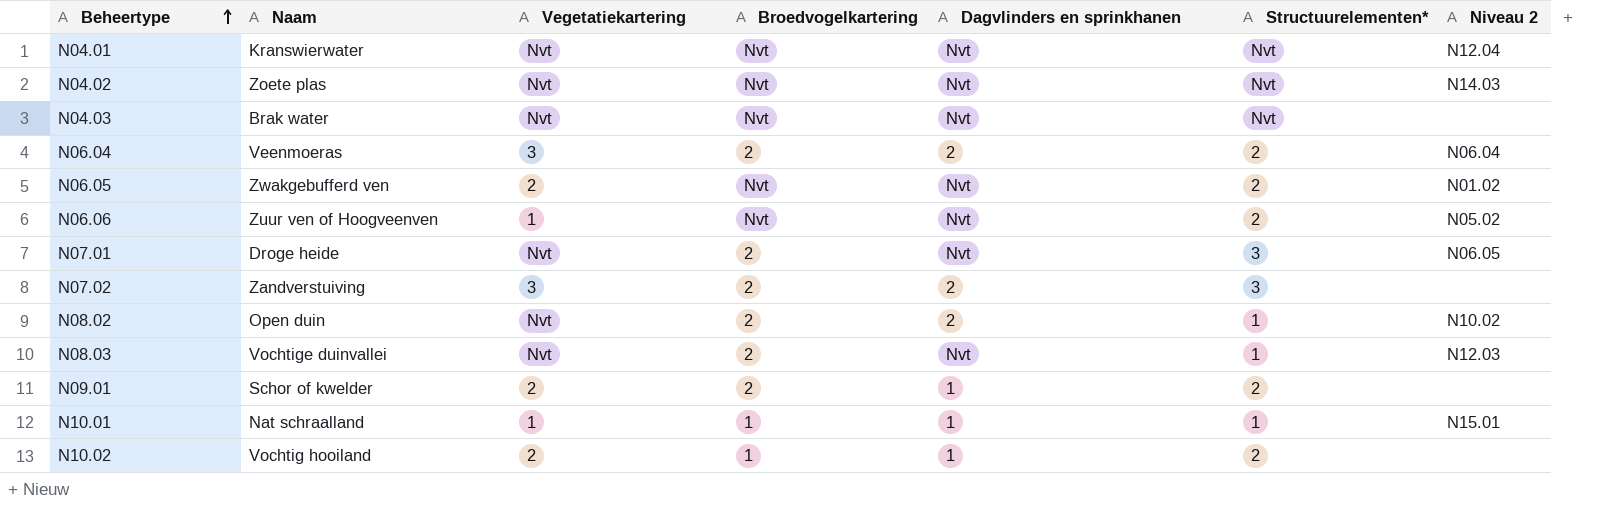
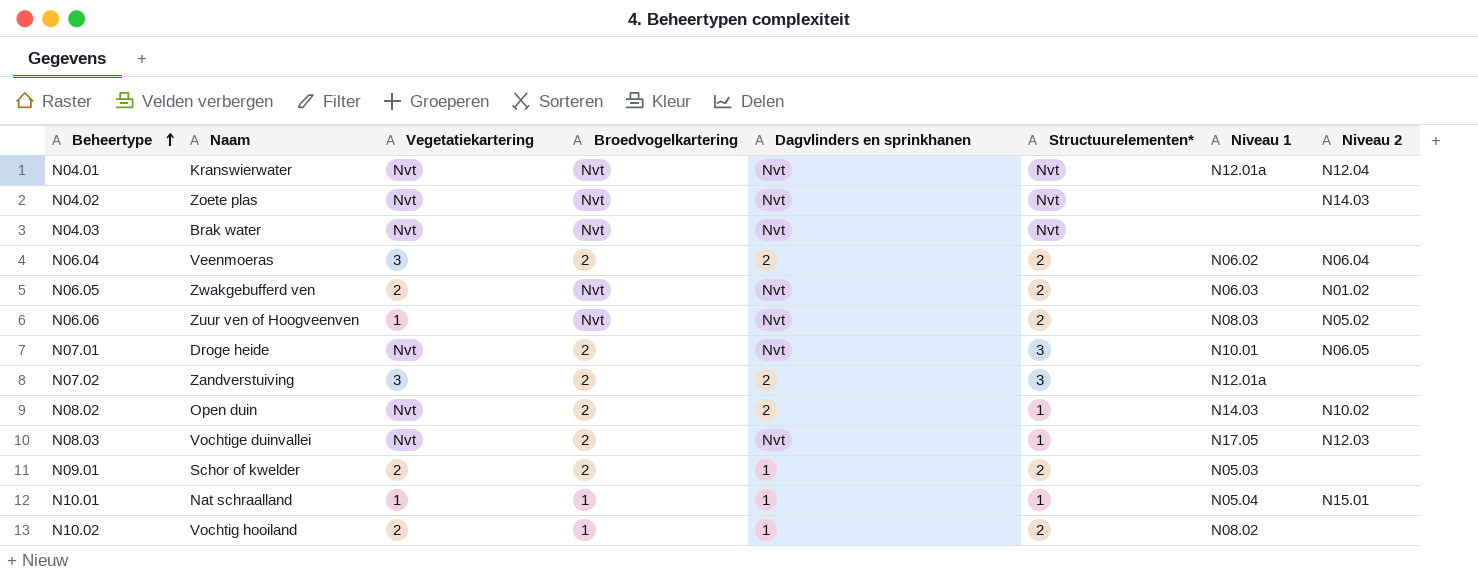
column Niveau 1 | position: none -> 7

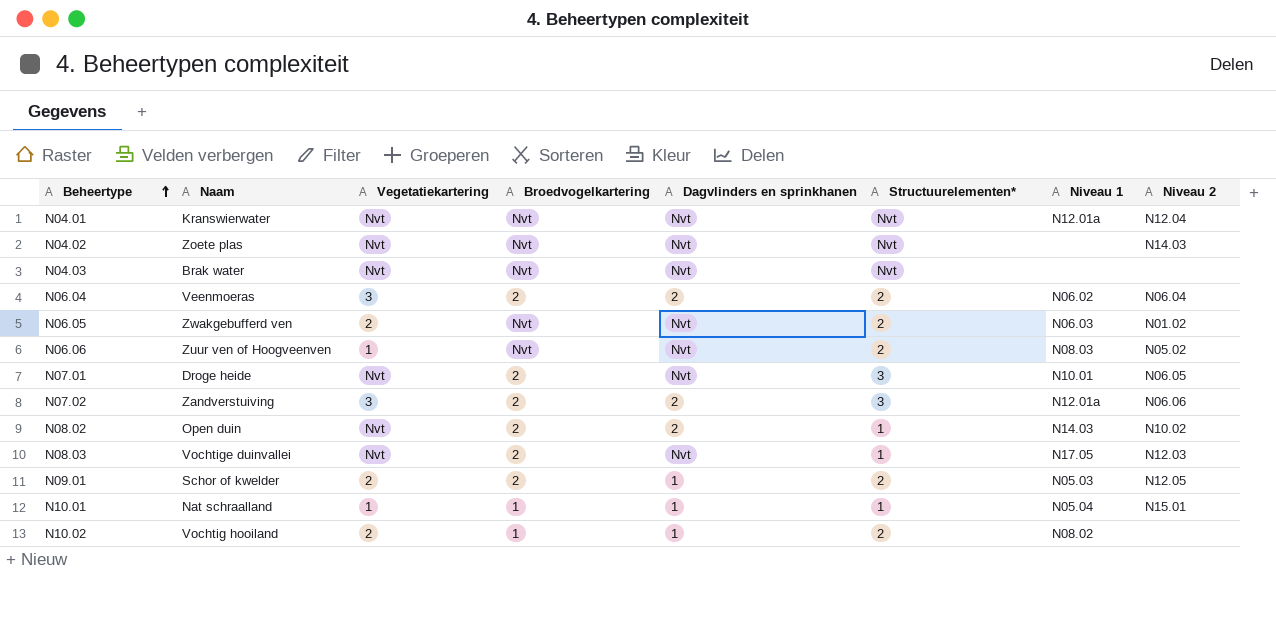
N07.02 | Niveau 2: none -> N06.06
N09.01 | Niveau 2: none -> N12.05

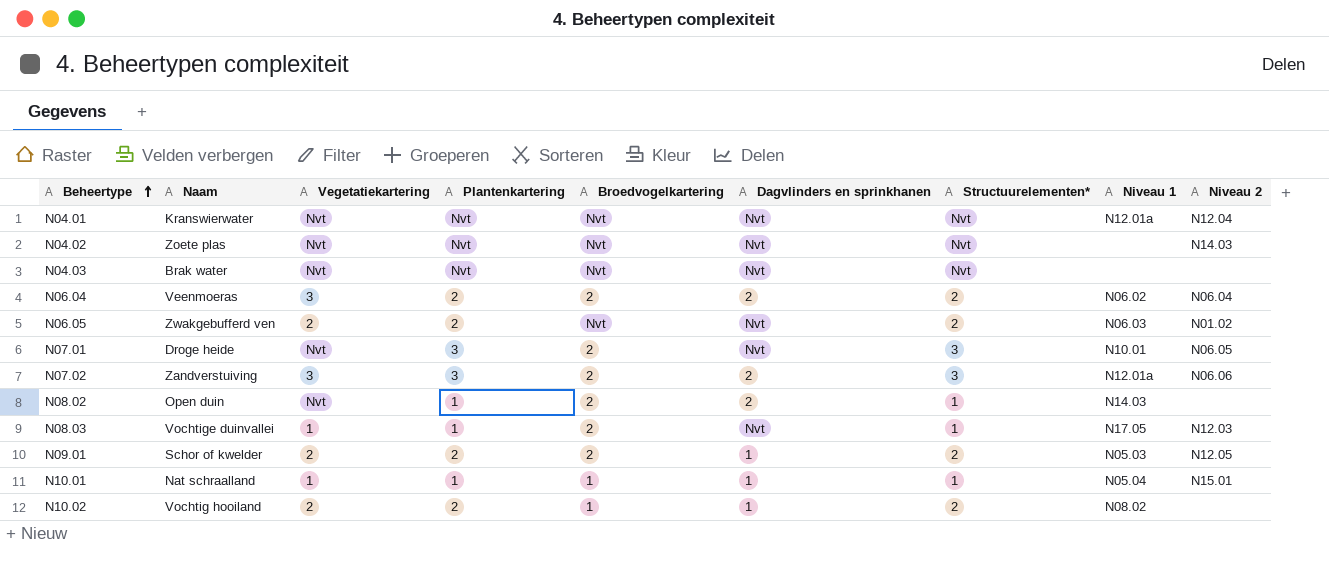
column Plantenkartering | position: none -> 4
row N06.06: Zuur ven of Hoogveenven | 1 | Nvt | Nvt | 2 | N08.03 | N05.02 -> none
N08.02 | Niveau 2: N10.02 -> none
N08.03 | Vegetatiekartering: Nvt -> 1

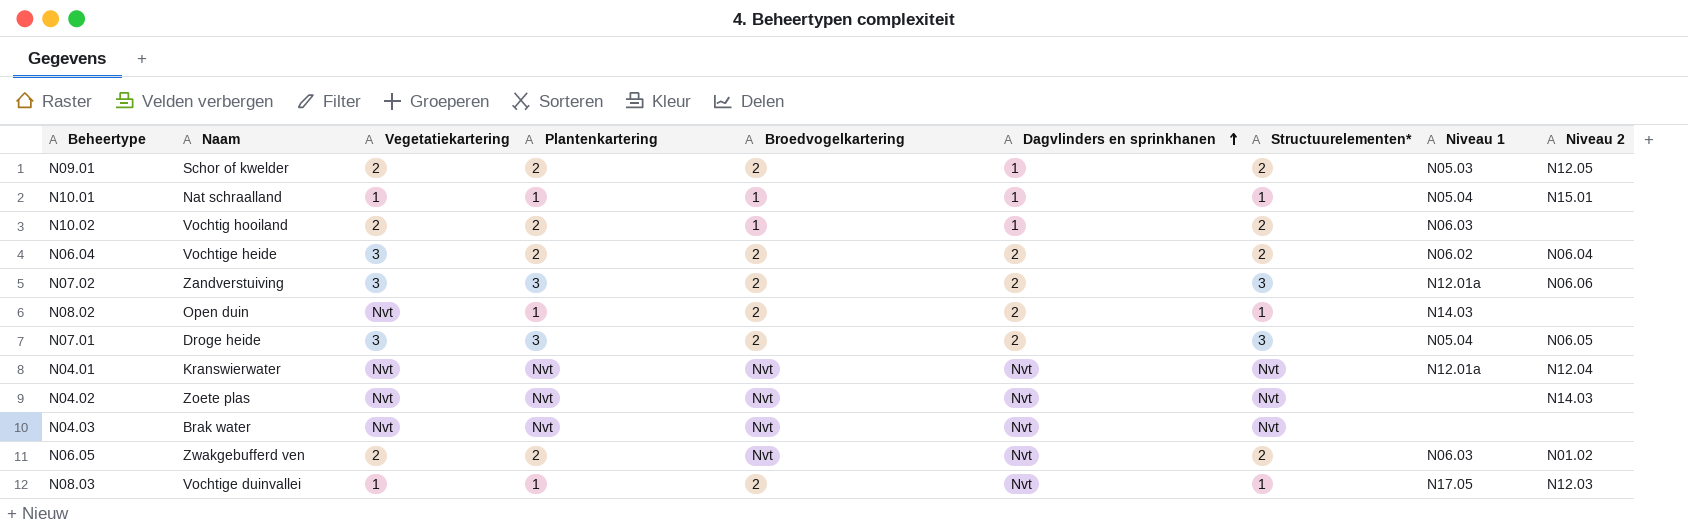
row order: Beheertype ascending -> Dagvlinders en sprinkhanen ascending
N10.02 | Niveau 1: N08.02 -> N06.03
N06.04 | Naam: Veenmoeras -> Vochtige heide
N07.01 | Vegetatiekartering: Nvt -> 3
N07.01 | Dagvlinders en sprinkhanen: Nvt -> 2
N07.01 | Niveau 1: N10.01 -> N05.04

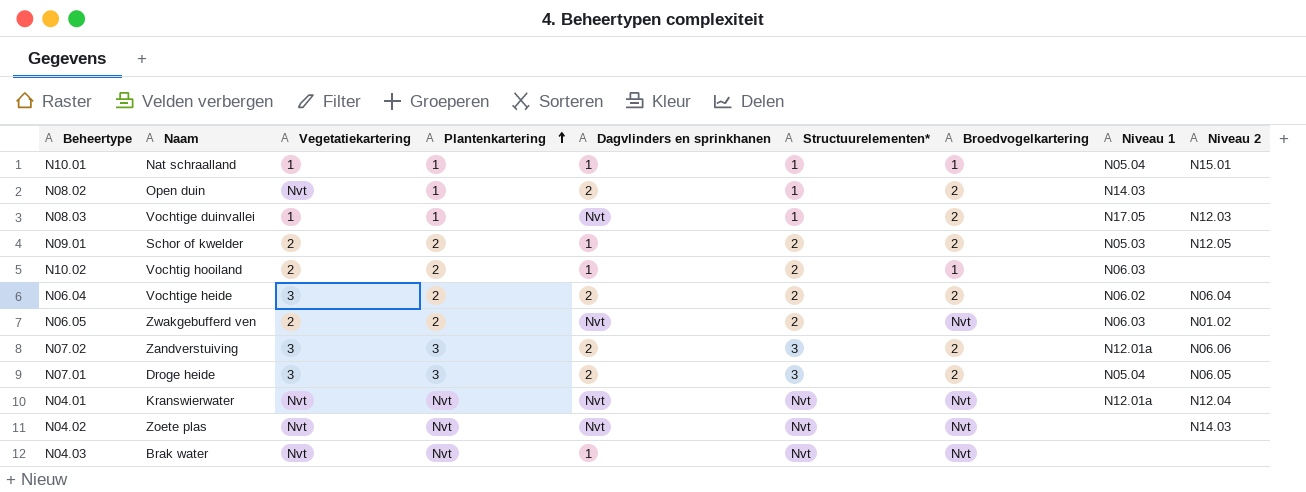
row order: Dagvlinders en sprinkhanen ascending -> Plantenkartering ascending
column Broedvogelkartering | position: 5 -> 7
N04.03 | Dagvlinders en sprinkhanen: Nvt -> 1

